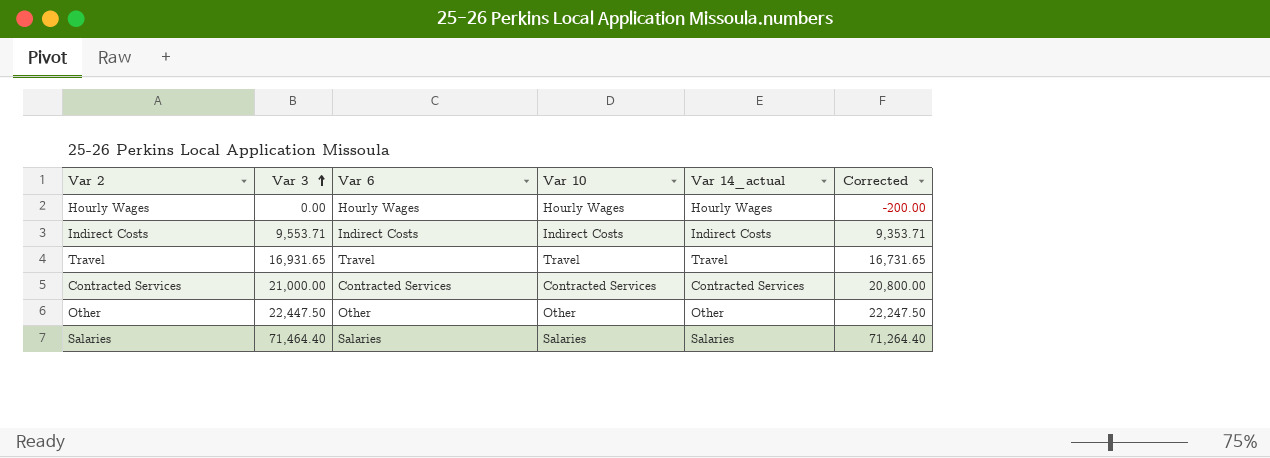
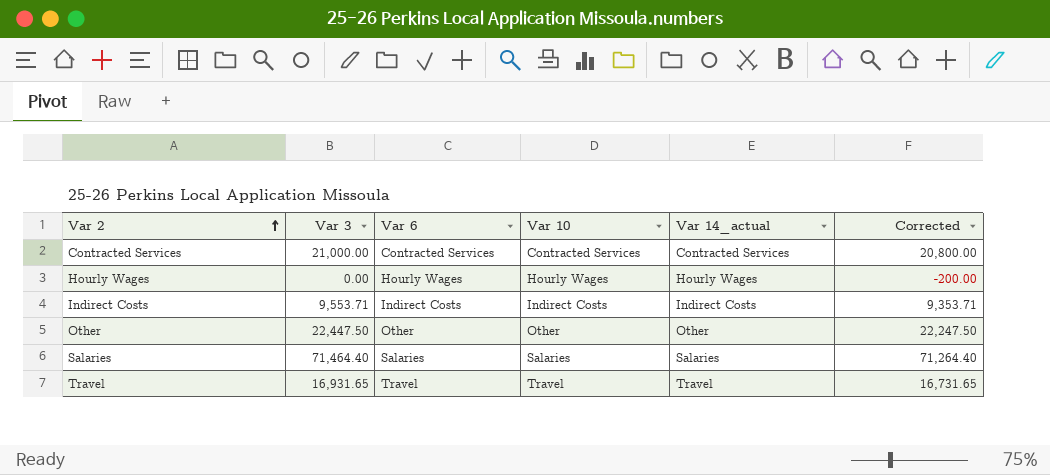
row order: Var 3 ascending -> Var 2 ascending

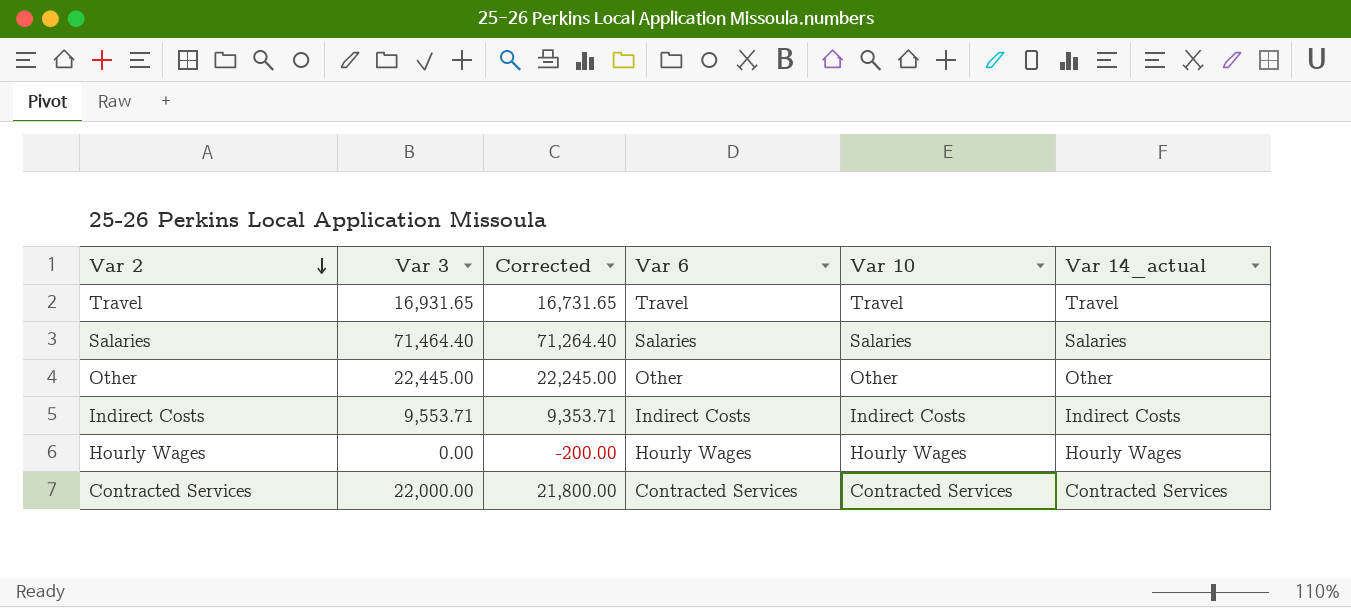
row order: Var 2 ascending -> Var 2 descending
column Corrected | position: 6 -> 3
Other | Var 3: 22,447.50 -> 22,445.00
Other | Corrected: 22,247.50 -> 22,245.00
Contracted Services | Var 3: 21,000.00 -> 22,000.00
Contracted Services | Corrected: 20,800.00 -> 21,800.00

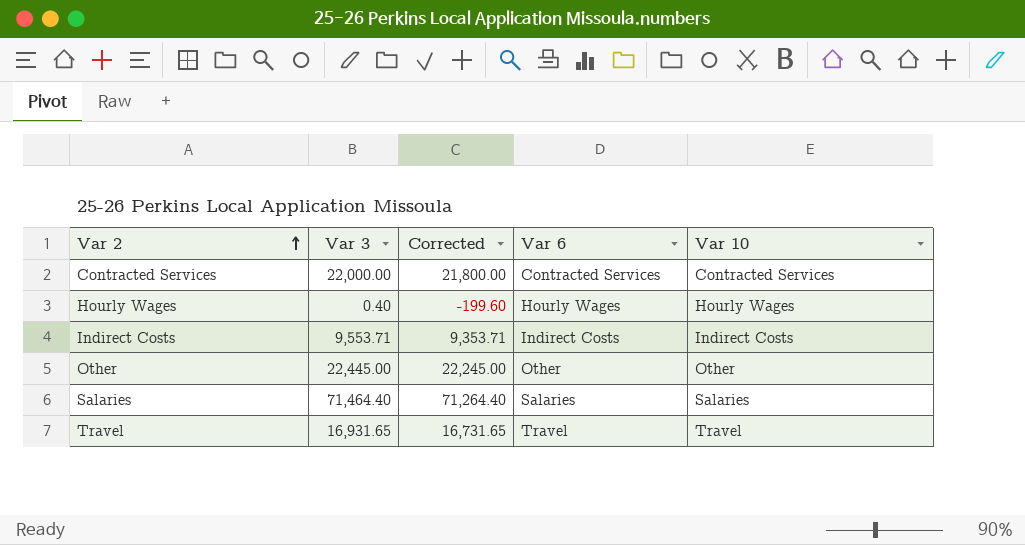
row order: Var 2 descending -> Var 2 ascending
column Var 14_actual | position: 6 -> none
Hourly Wages | Var 3: 0.00 -> 0.40
Hourly Wages | Corrected: -200.00 -> -199.60

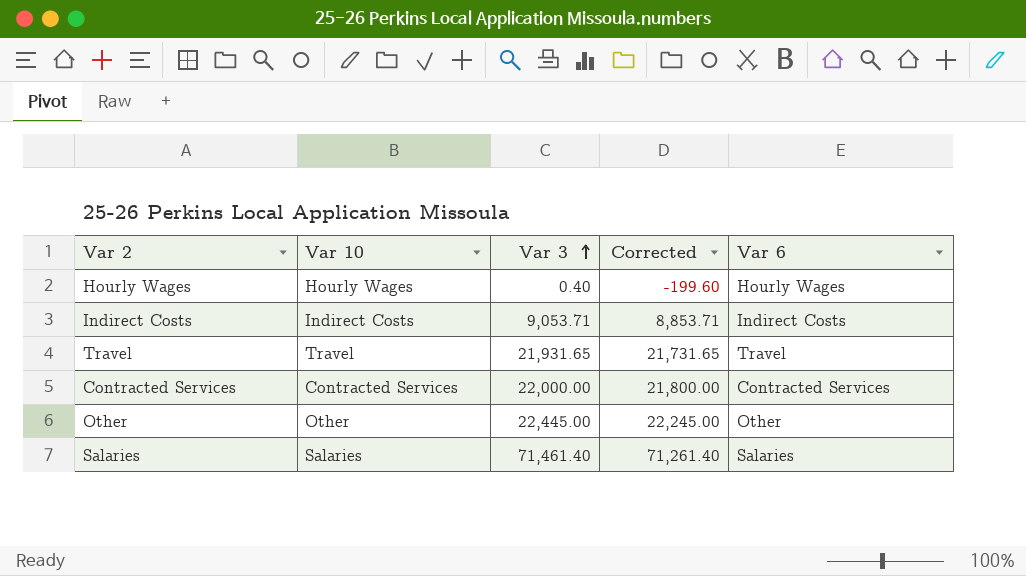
row order: Var 2 ascending -> Var 3 ascending
column Var 10 | position: 5 -> 2
Indirect Costs | Var 3: 9,553.71 -> 9,053.71
Indirect Costs | Corrected: 9,353.71 -> 8,853.71
Travel | Var 3: 16,931.65 -> 21,931.65
Travel | Corrected: 16,731.65 -> 21,731.65
Salaries | Var 3: 71,464.40 -> 71,461.40
Salaries | Corrected: 71,264.40 -> 71,261.40

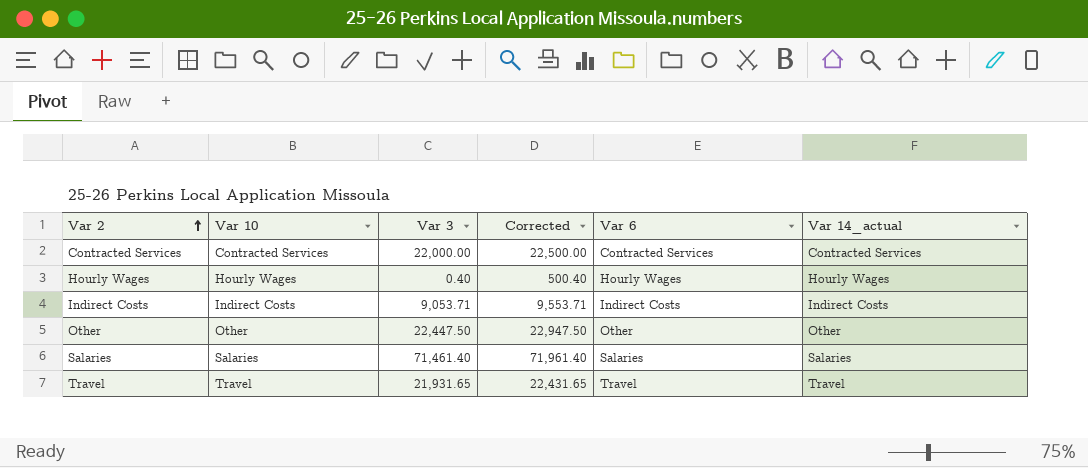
row order: Var 3 ascending -> Var 2 ascending
column Corrected | formula: [Var 3] - 200 -> [Var 3] + 500
column Var 14_actual | position: none -> 6
Other | Var 3: 22,445.00 -> 22,447.50

